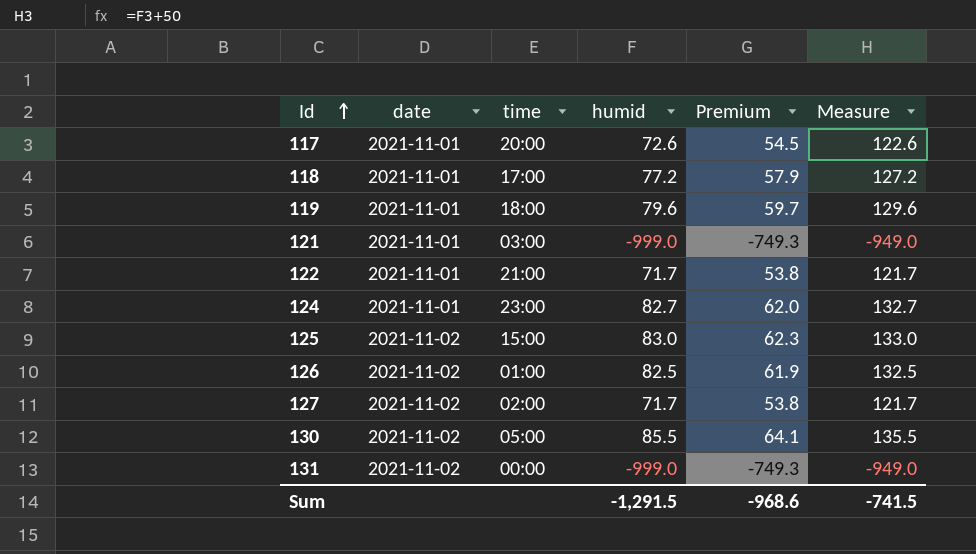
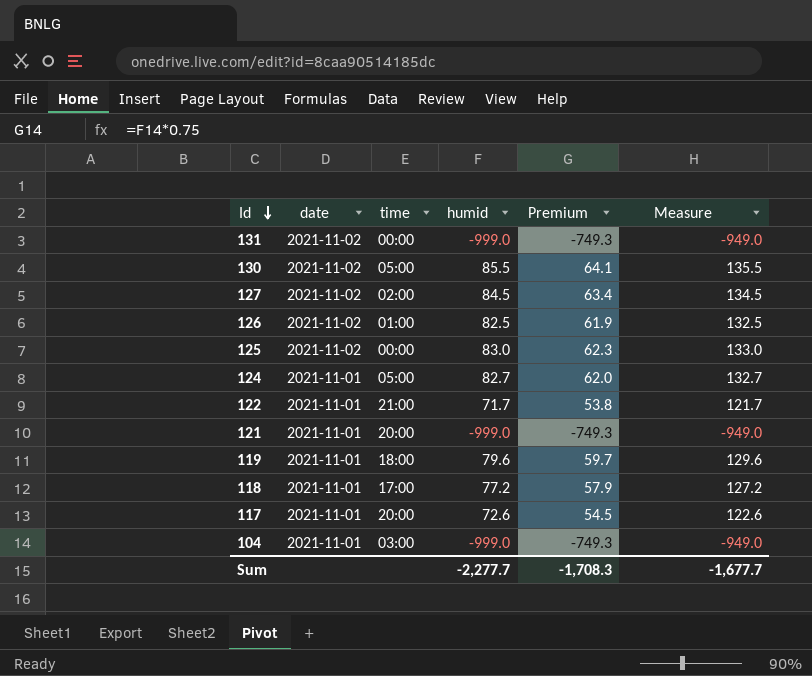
row order: Id ascending -> Id descending
127 | humid: 71.7 -> 84.5
127 | Premium: 53.8 -> 63.4
127 | Measure: 121.7 -> 134.5
125 | time: 15:00 -> 00:00
124 | time: 23:00 -> 05:00
121 | time: 03:00 -> 20:00
row 104: none -> 2021-11-01 | 03:00 | -999.0 | -749.3 | -949.0
Sum | humid: -1,291.5 -> -2,277.7
Sum | Premium: -968.6 -> -1,708.3
Sum | Measure: -741.5 -> -1,677.7

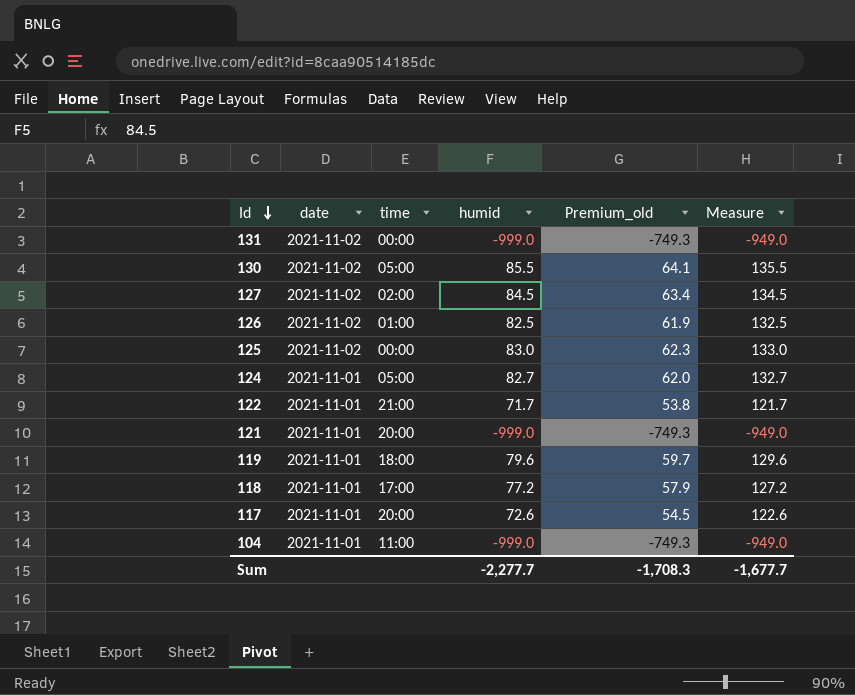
column name: Premium -> Premium_old
104 | time: 03:00 -> 11:00

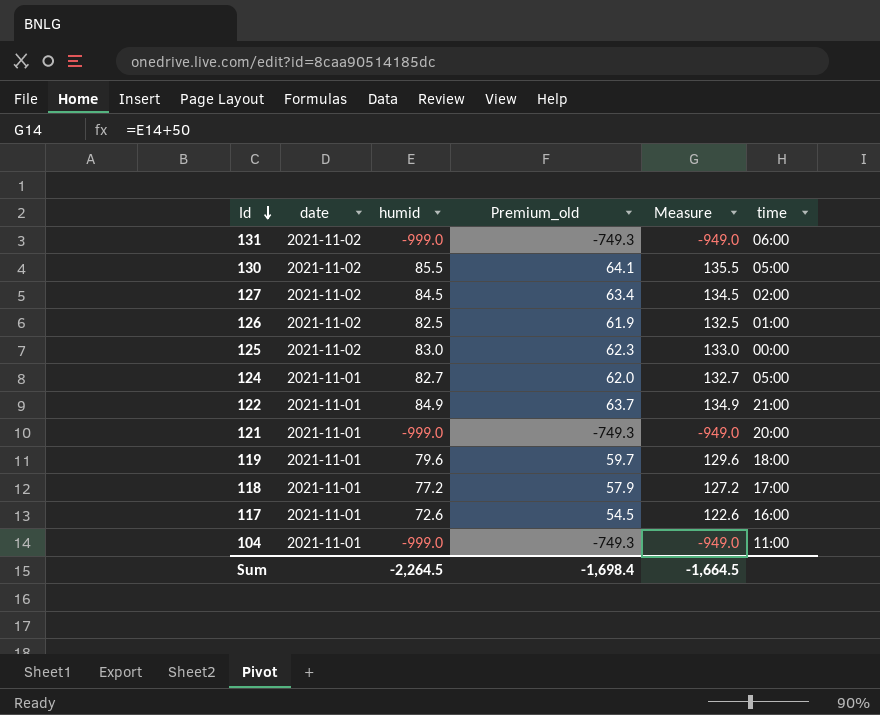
column time | position: 3 -> 6
131 | time: 00:00 -> 06:00
122 | humid: 71.7 -> 84.9
122 | Premium_old: 53.8 -> 63.7
122 | Measure: 121.7 -> 134.9
117 | time: 20:00 -> 16:00
Sum | humid: -2,277.7 -> -2,264.5
Sum | Premium_old: -1,708.3 -> -1,698.4
Sum | Measure: -1,677.7 -> -1,664.5

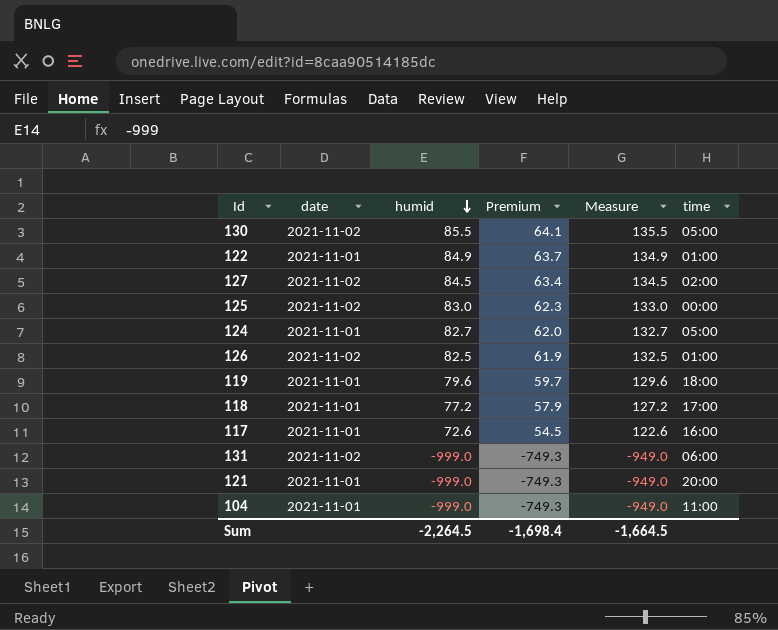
row order: Id descending -> humid descending
column name: Premium_old -> Premium
122 | time: 21:00 -> 01:00

